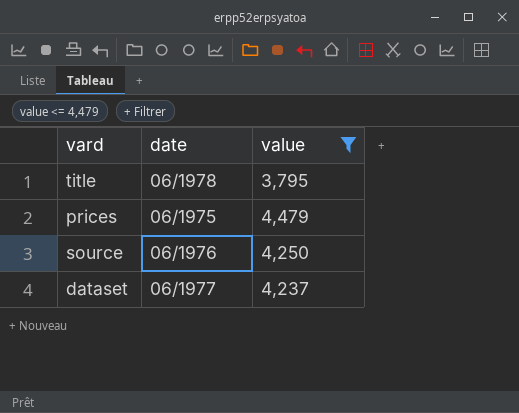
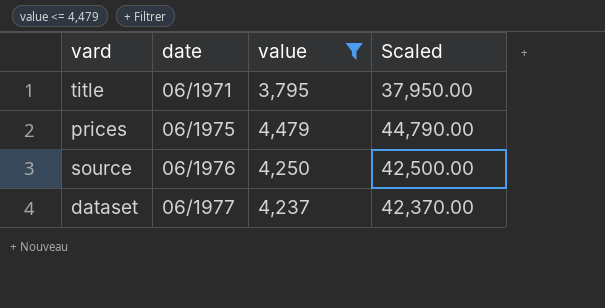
column Scaled | formula: none -> [value] * 10
title | date: 06/1978 -> 06/1971

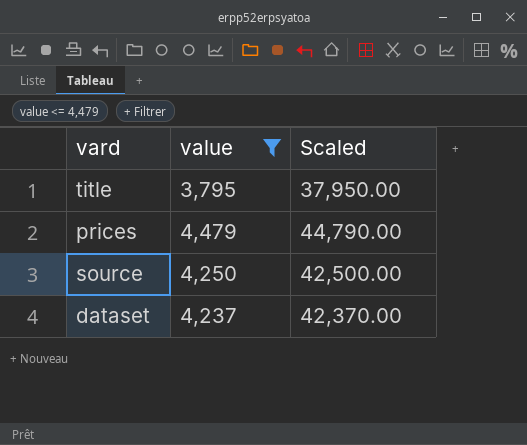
column date | position: 2 -> none

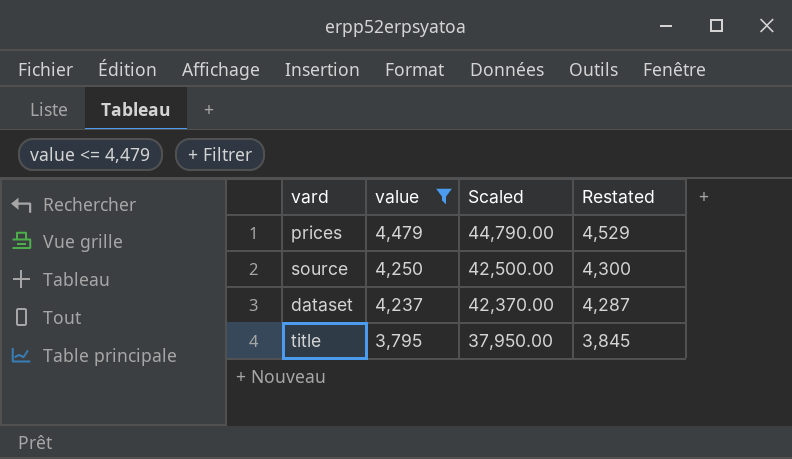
row order: none -> value descending
column Restated | formula: none -> [value] + 50

